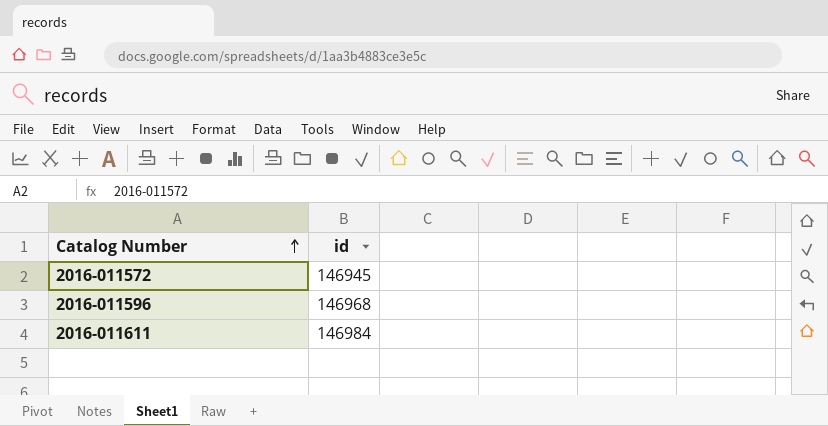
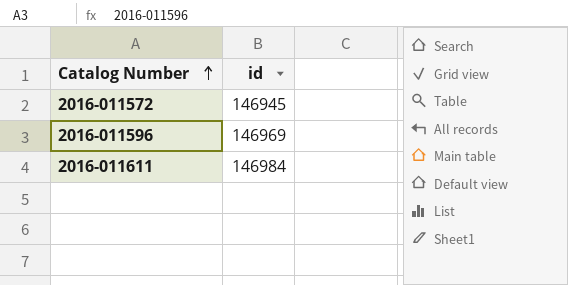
2016-011596 | id: 146968 -> 146969

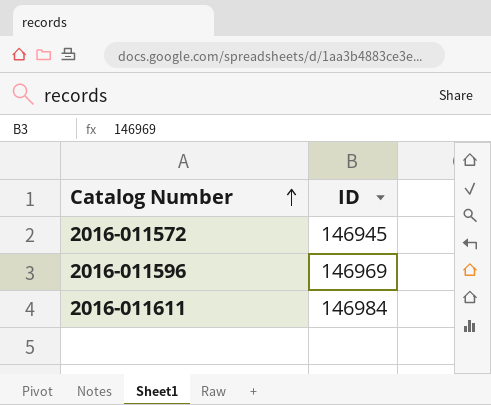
column name: id -> ID

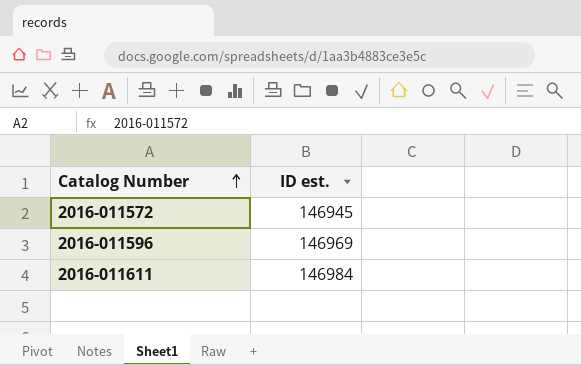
column name: ID -> ID est.

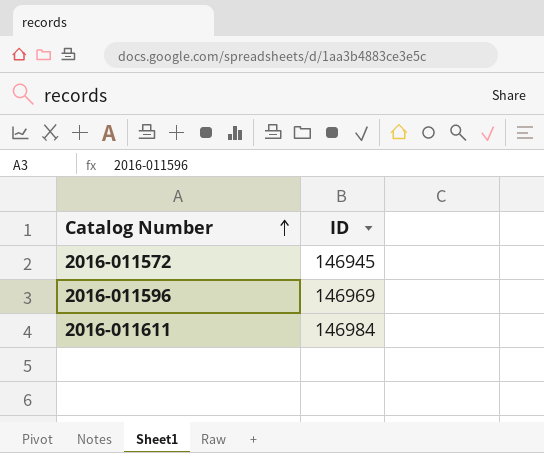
column name: ID est. -> ID

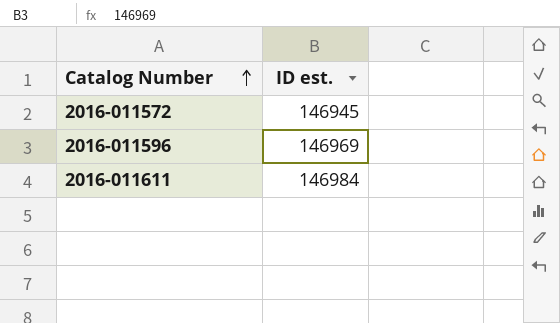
column name: ID -> ID est.

